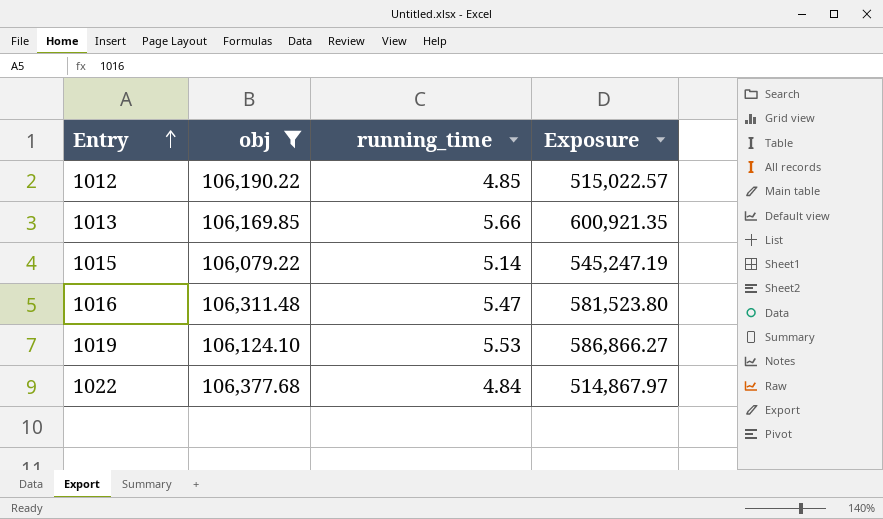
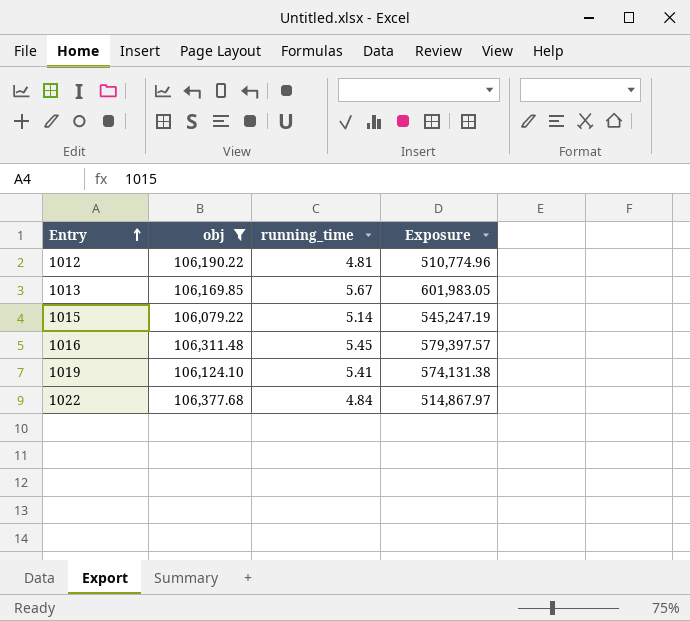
1012 | running_time: 4.85 -> 4.81
1012 | Exposure: 515,022.57 -> 510,774.96
1013 | running_time: 5.66 -> 5.67
1013 | Exposure: 600,921.35 -> 601,983.05
1016 | running_time: 5.47 -> 5.45
1016 | Exposure: 581,523.80 -> 579,397.57
1019 | running_time: 5.53 -> 5.41
1019 | Exposure: 586,866.27 -> 574,131.38

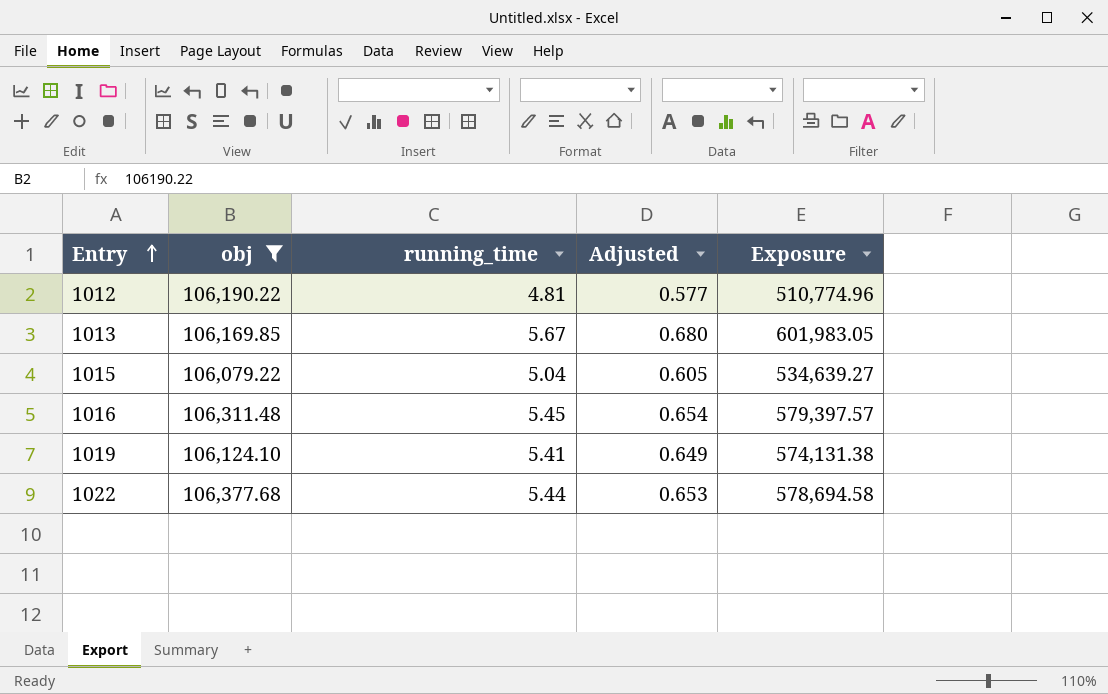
column Adjusted | formula: none -> [running_time] * 0.12
1015 | running_time: 5.14 -> 5.04
1015 | Exposure: 545,247.19 -> 534,639.27
1022 | running_time: 4.84 -> 5.44
1022 | Exposure: 514,867.97 -> 578,694.58

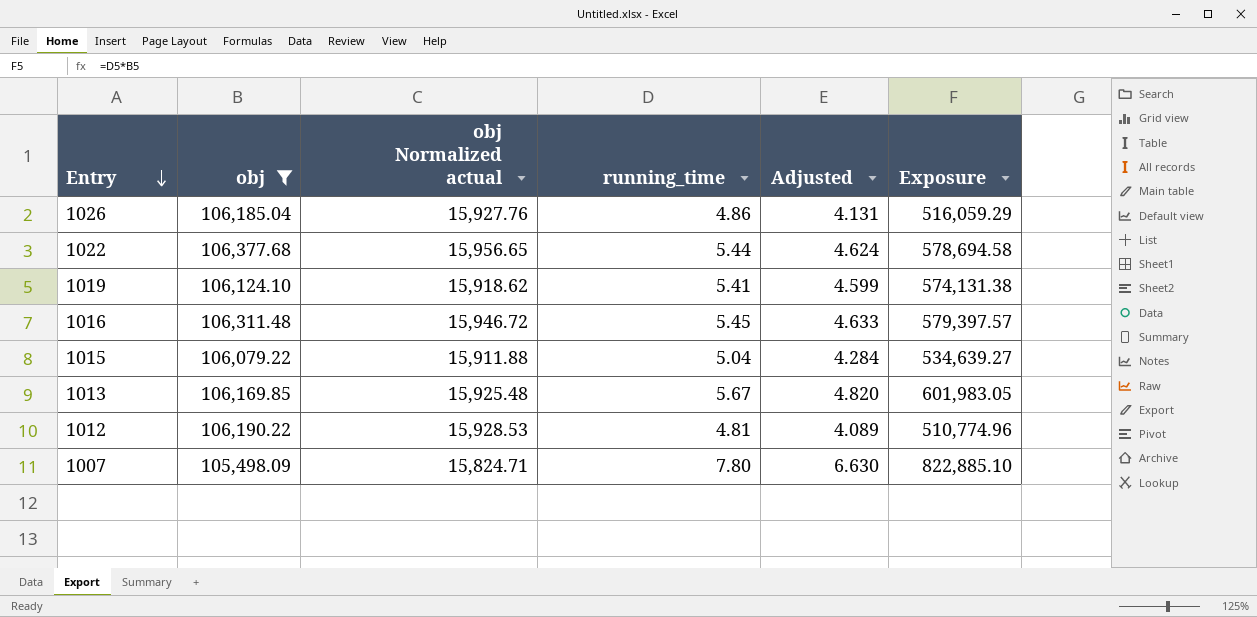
row order: Entry ascending -> Entry descending
column obj Normalized actual | formula: none -> [obj] * 0.15
column Adjusted | formula: [running_time] * 0.12 -> [running_time] * 0.85
row 1026: none -> 106,185.04 | 15,927.76 | 4.86 | 4.131 | 516,059.29
row 1007: none -> 105,498.09 | 15,824.71 | 7.80 | 6.630 | 822,885.10

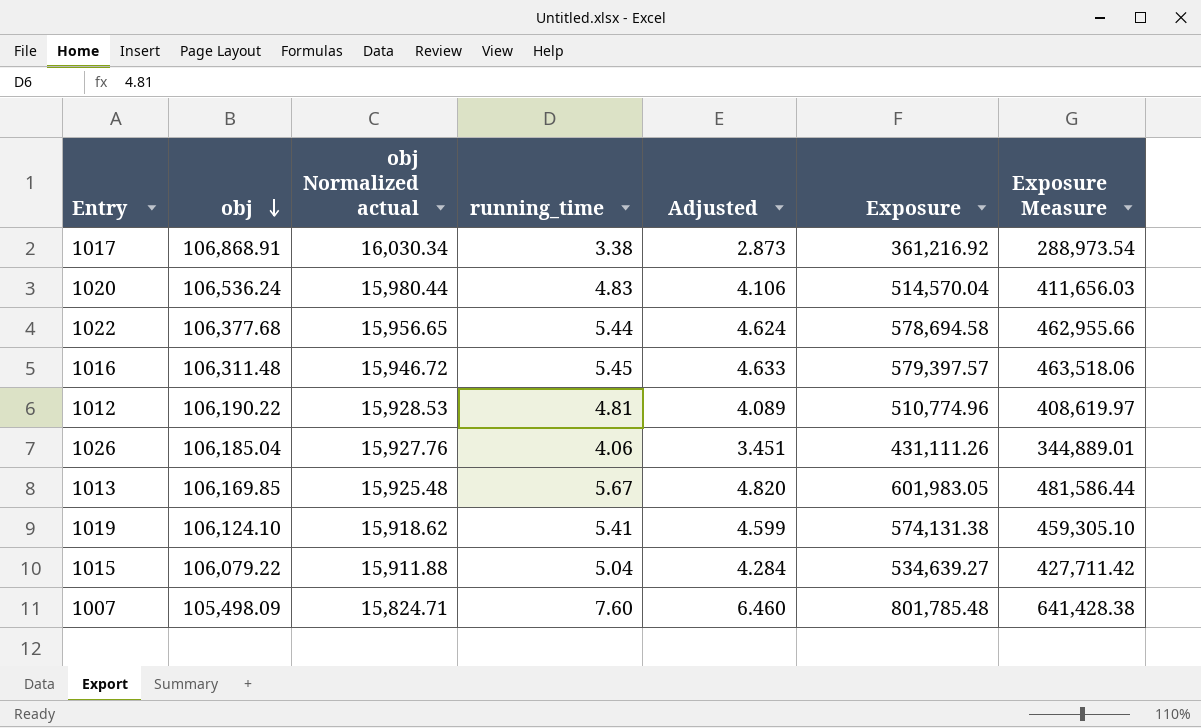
filter: obj <= 106,377.68 -> none
row order: Entry descending -> obj descending
column Exposure Measure | formula: none -> [Exposure] * 0.8
1026 | running_time: 4.86 -> 4.06
1026 | Adjusted: 4.131 -> 3.451
1026 | Exposure: 516,059.29 -> 431,111.26
1007 | running_time: 7.80 -> 7.60
1007 | Adjusted: 6.630 -> 6.460
1007 | Exposure: 822,885.10 -> 801,785.48

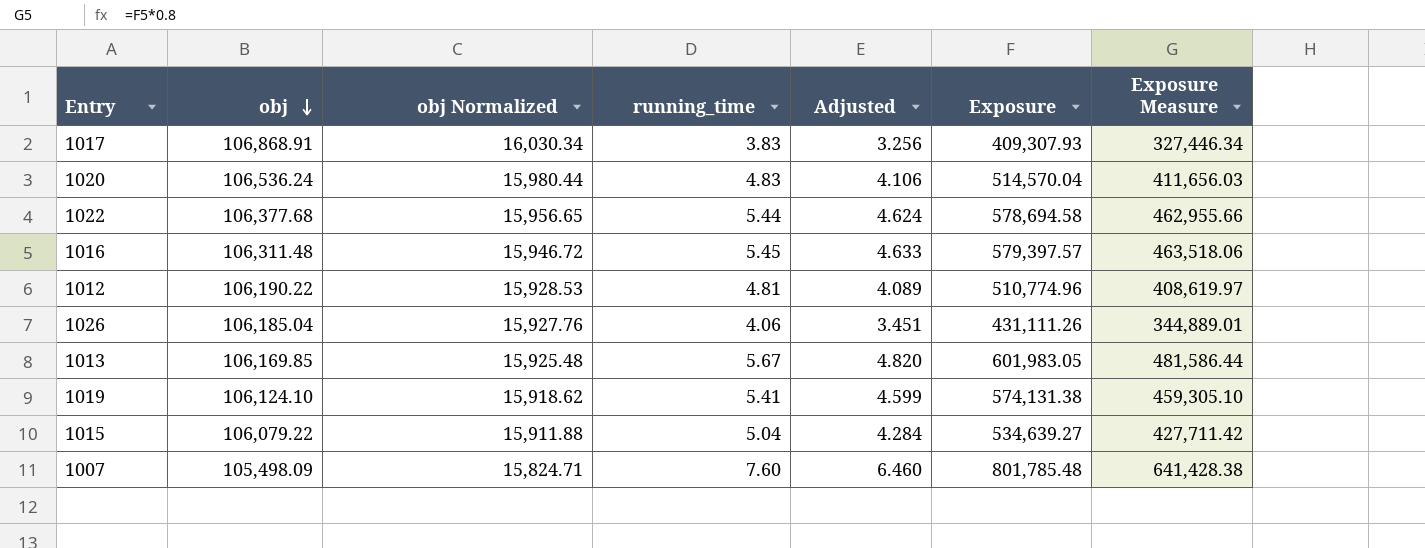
column name: obj Normalized actual -> obj Normalized
1017 | running_time: 3.38 -> 3.83
1017 | Adjusted: 2.873 -> 3.256
1017 | Exposure: 361,216.92 -> 409,307.93
1017 | Exposure Measure: 288,973.54 -> 327,446.34

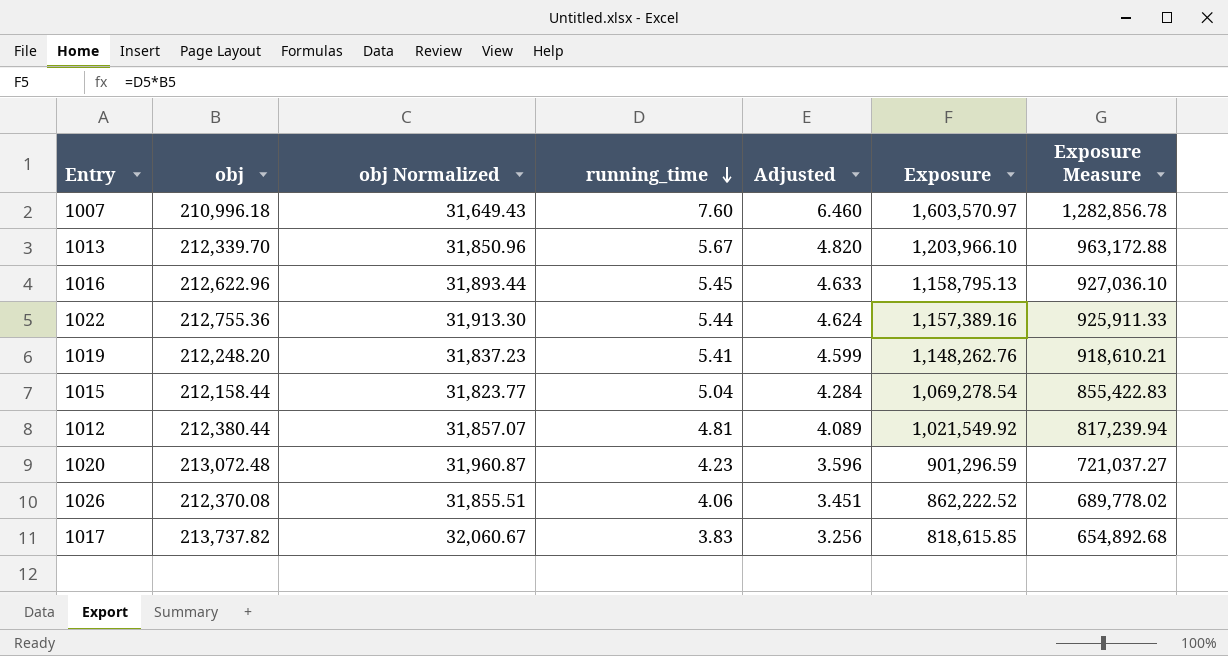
row order: obj descending -> running_time descending
1007 | obj: 105,498.09 -> 210,996.18
1007 | obj Normalized: 15,824.71 -> 31,649.43
1007 | Exposure: 801,785.48 -> 1,603,570.97
1007 | Exposure Measure: 641,428.38 -> 1,282,856.78
1013 | obj: 106,169.85 -> 212,339.70
1013 | obj Normalized: 15,925.48 -> 31,850.96
1013 | Exposure: 601,983.05 -> 1,203,966.10
1013 | Exposure Measure: 481,586.44 -> 963,172.88
1016 | obj: 106,311.48 -> 212,622.96
1016 | obj Normalized: 15,946.72 -> 31,893.44
1016 | Exposure: 579,397.57 -> 1,158,795.13
1016 | Exposure Measure: 463,518.06 -> 927,036.10
1022 | obj: 106,377.68 -> 212,755.36
1022 | obj Normalized: 15,956.65 -> 31,913.30
1022 | Exposure: 578,694.58 -> 1,157,389.16
1022 | Exposure Measure: 462,955.66 -> 925,911.33
1019 | obj: 106,124.10 -> 212,248.20
1019 | obj Normalized: 15,918.62 -> 31,837.23
1019 | Exposure: 574,131.38 -> 1,148,262.76
1019 | Exposure Measure: 459,305.10 -> 918,610.21
1015 | obj: 106,079.22 -> 212,158.44
1015 | obj Normalized: 15,911.88 -> 31,823.77
1015 | Exposure: 534,639.27 -> 1,069,278.54
1015 | Exposure Measure: 427,711.42 -> 855,422.83
1012 | obj: 106,190.22 -> 212,380.44
1012 | obj Normalized: 15,928.53 -> 31,857.07
1012 | Exposure: 510,774.96 -> 1,021,549.92
1012 | Exposure Measure: 408,619.97 -> 817,239.94
1020 | obj: 106,536.24 -> 213,072.48
1020 | obj Normalized: 15,980.44 -> 31,960.87
1020 | running_time: 4.83 -> 4.23
1020 | Adjusted: 4.106 -> 3.596
1020 | Exposure: 514,570.04 -> 901,296.59
1020 | Exposure Measure: 411,656.03 -> 721,037.27
1026 | obj: 106,185.04 -> 212,370.08
1026 | obj Normalized: 15,927.76 -> 31,855.51
1026 | Exposure: 431,111.26 -> 862,222.52
1026 | Exposure Measure: 344,889.01 -> 689,778.02
1017 | obj: 106,868.91 -> 213,737.82
1017 | obj Normalized: 16,030.34 -> 32,060.67
1017 | Exposure: 409,307.93 -> 818,615.85
1017 | Exposure Measure: 327,446.34 -> 654,892.68

